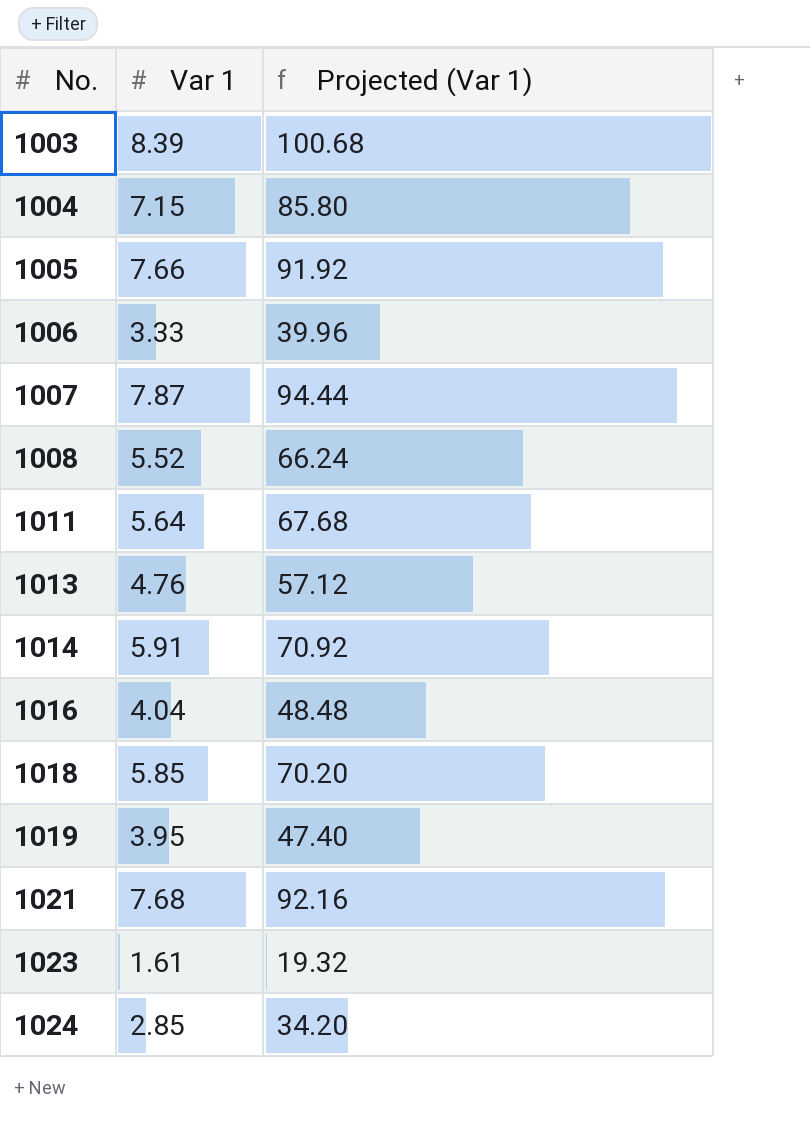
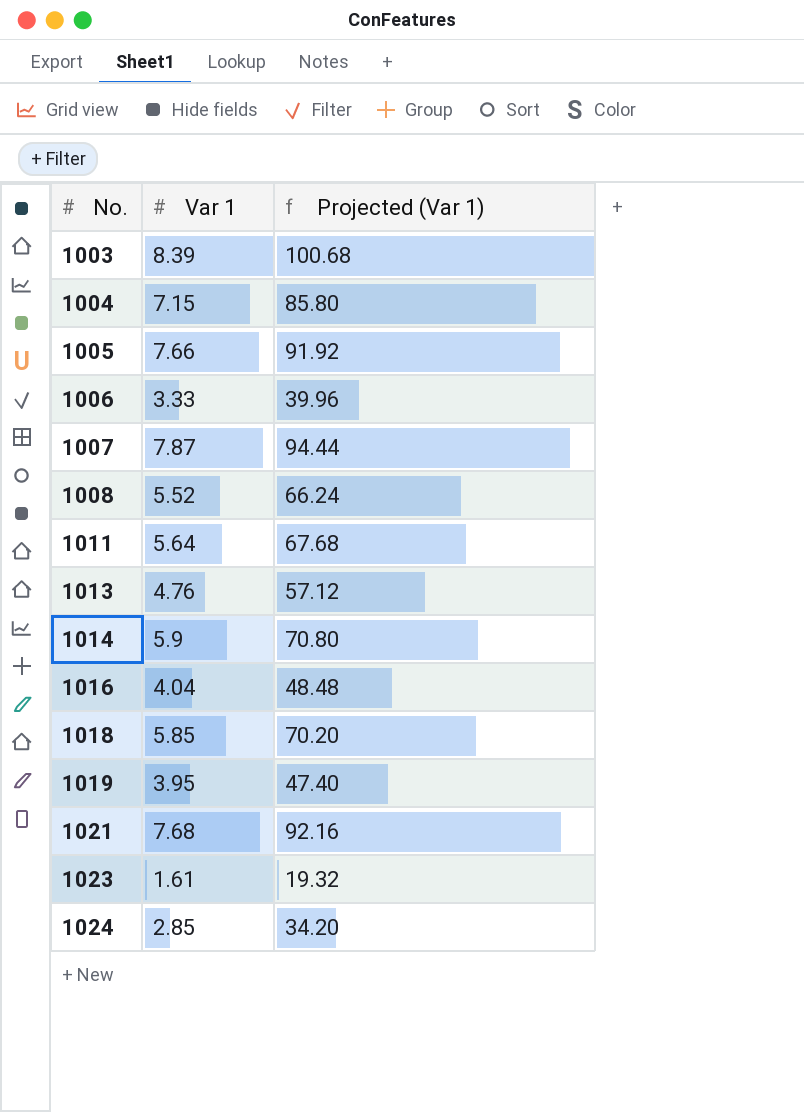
1014 | Var 1: 5.91 -> 5.9
1014 | Projected (Var 1): 70.92 -> 70.80

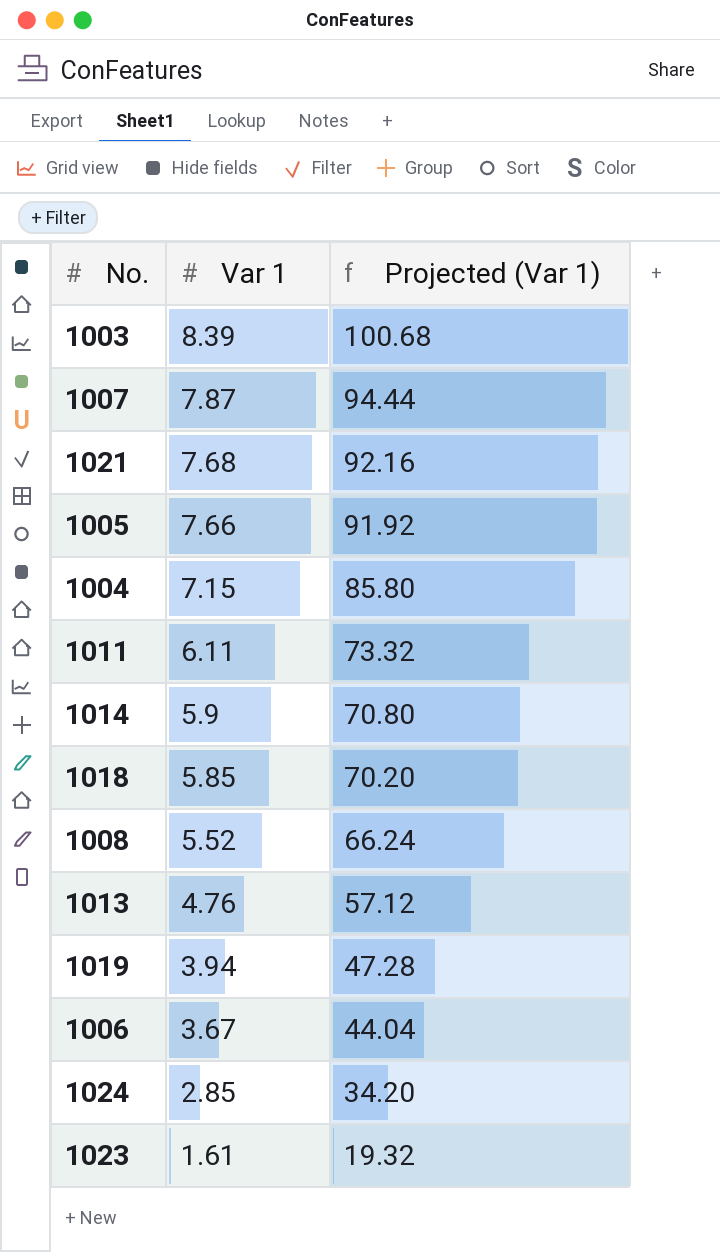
row order: No. ascending -> Var 1 descending
row 1016: 4.04 | 48.48 -> none
1011 | Var 1: 5.64 -> 6.11
1011 | Projected (Var 1): 67.68 -> 73.32
1019 | Var 1: 3.95 -> 3.94
1019 | Projected (Var 1): 47.40 -> 47.28
1006 | Var 1: 3.33 -> 3.67
1006 | Projected (Var 1): 39.96 -> 44.04

